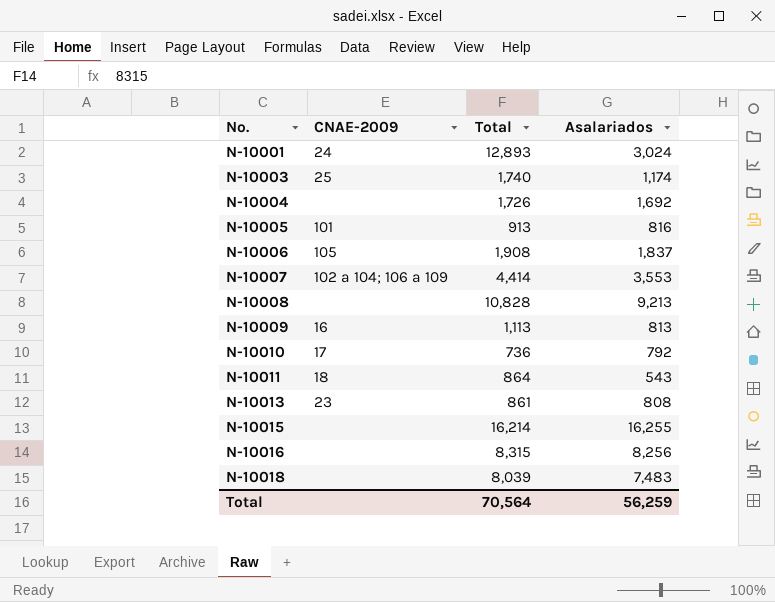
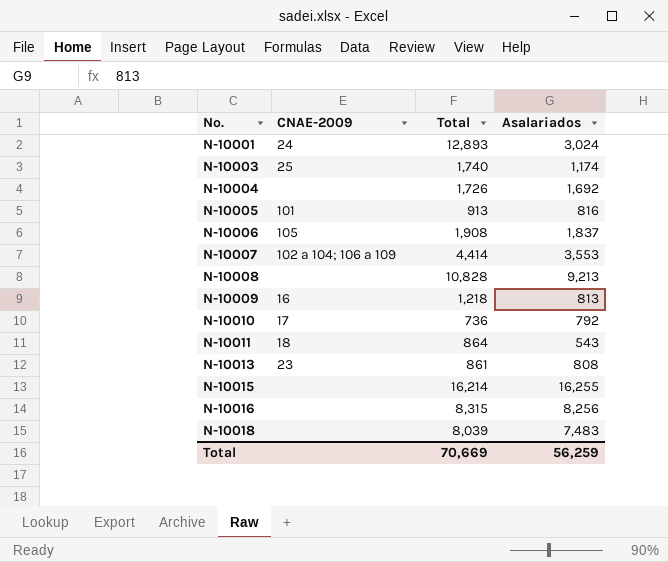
N-10009 | Total: 1,113 -> 1,218
Total | Total: 70,564 -> 70,669

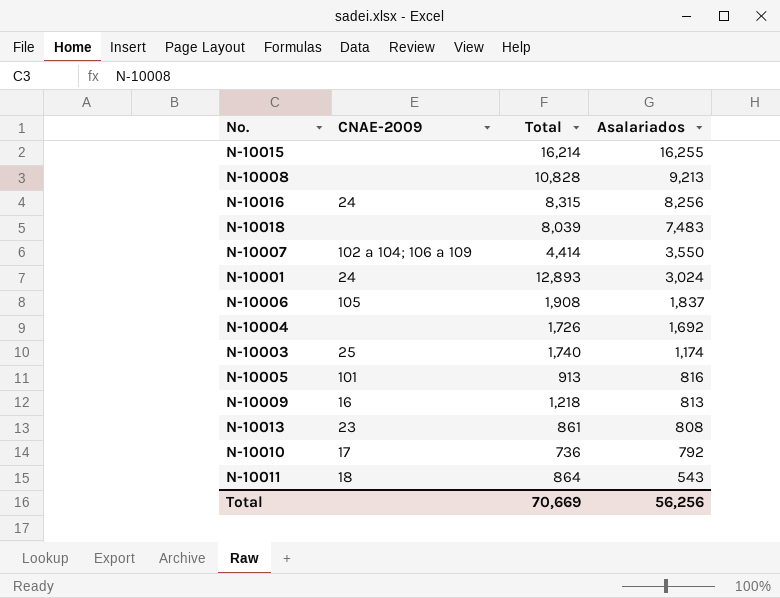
row order: No. ascending -> Asalariados descending
N-10016 | CNAE-2009: none -> 24
N-10007 | Asalariados: 3,553 -> 3,550
Total | Asalariados: 56,259 -> 56,256

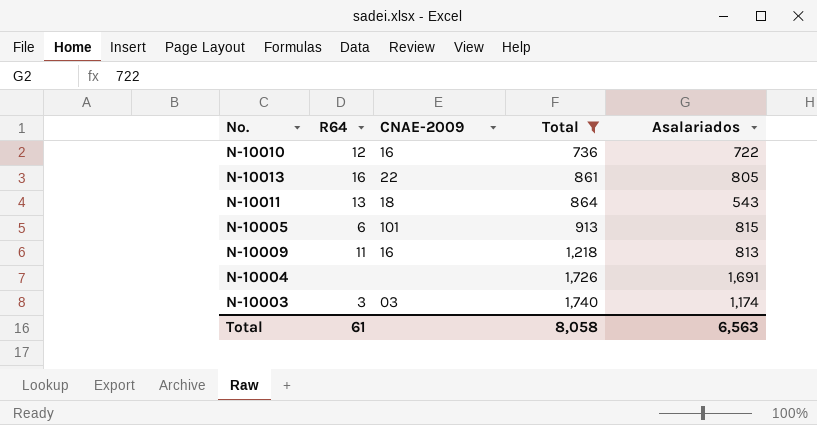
filter: none -> Total <= 1,740
row order: Asalariados descending -> Total ascending
column R64 | position: none -> 2
N-10010 | CNAE-2009: 17 -> 16
N-10010 | Asalariados: 792 -> 722
N-10013 | CNAE-2009: 23 -> 22
N-10013 | Asalariados: 808 -> 805
N-10005 | Asalariados: 816 -> 815
N-10004 | Asalariados: 1,692 -> 1,691
N-10003 | CNAE-2009: 25 -> 03
Total | Total: 70,669 -> 8,058
Total | Asalariados: 56,256 -> 6,563

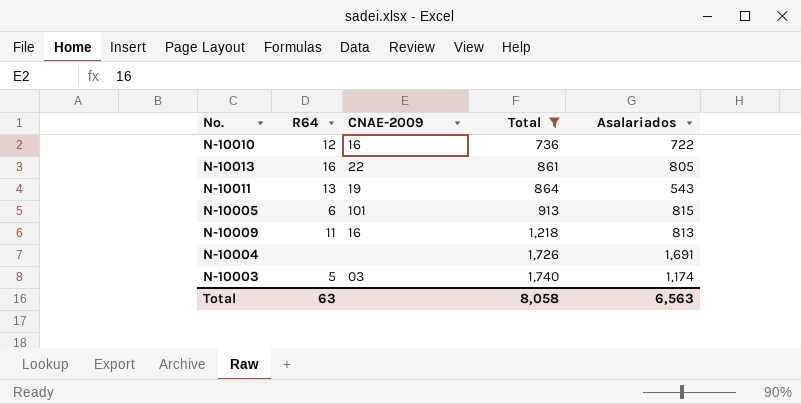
N-10011 | CNAE-2009: 18 -> 19
N-10003 | R64: 3 -> 5
Total | R64: 61 -> 63

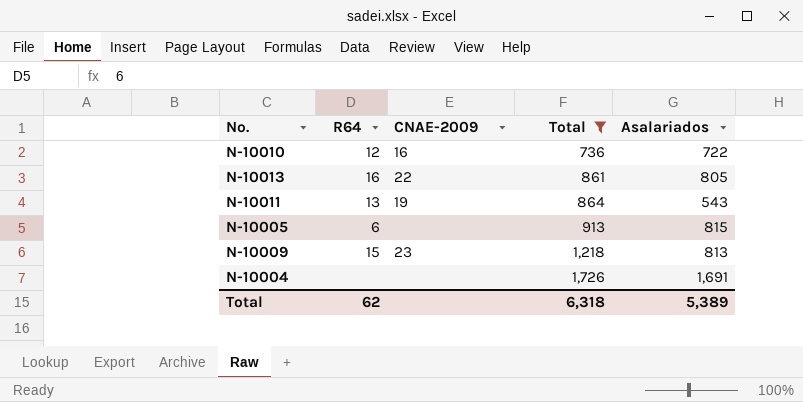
row N-10003: 5 | 03 | 1,740 | 1,174 -> none
N-10005 | CNAE-2009: 101 -> none
N-10009 | R64: 11 -> 15
N-10009 | CNAE-2009: 16 -> 23
Total | R64: 63 -> 62
Total | Total: 8,058 -> 6,318
Total | Asalariados: 6,563 -> 5,389

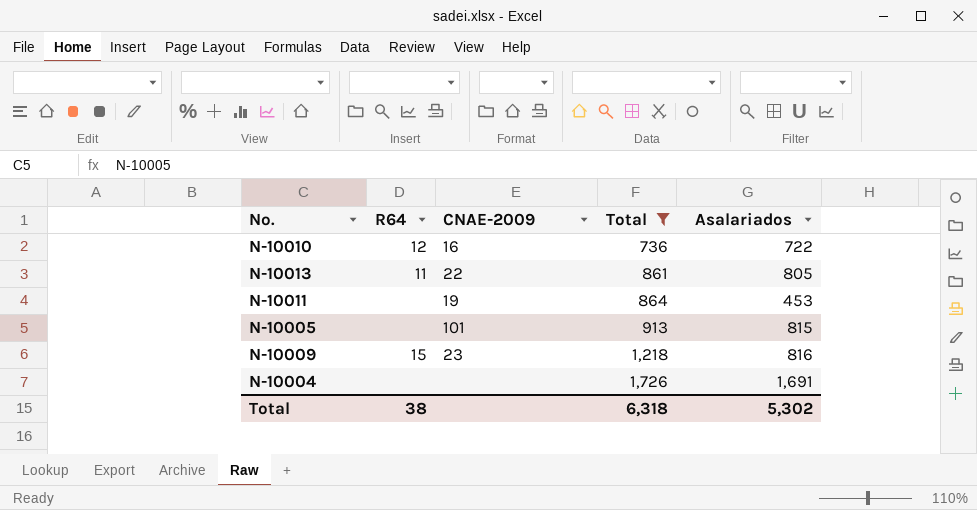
N-10013 | R64: 16 -> 11
N-10011 | R64: 13 -> none
N-10011 | Asalariados: 543 -> 453
N-10005 | R64: 6 -> none
N-10005 | CNAE-2009: none -> 101
N-10009 | Asalariados: 813 -> 816
Total | R64: 62 -> 38
Total | Asalariados: 5,389 -> 5,302

